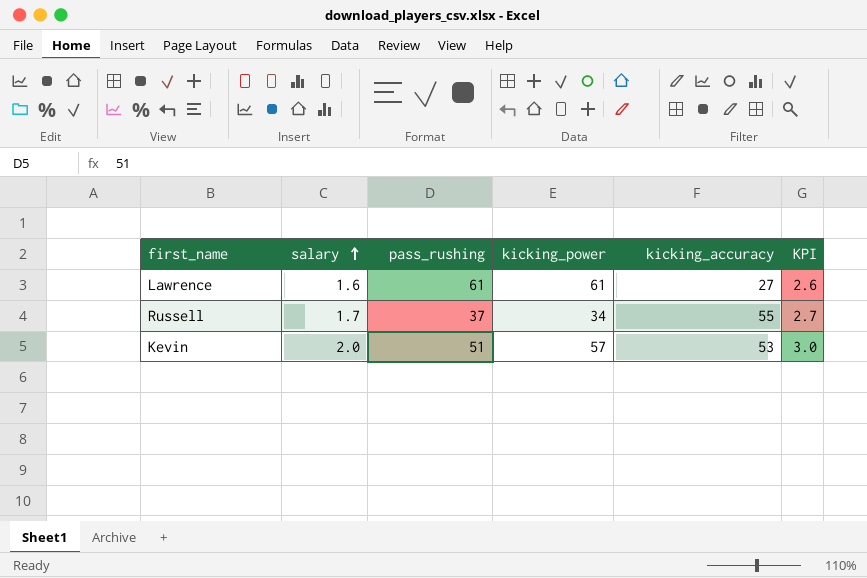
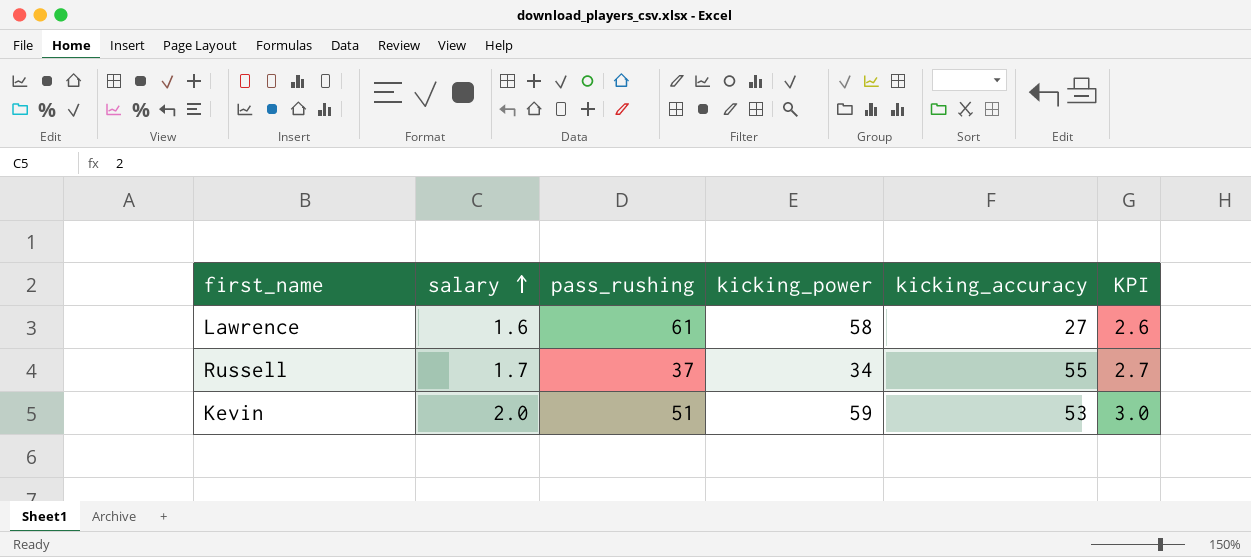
Lawrence | kicking_power: 61 -> 58
Kevin | kicking_power: 57 -> 59

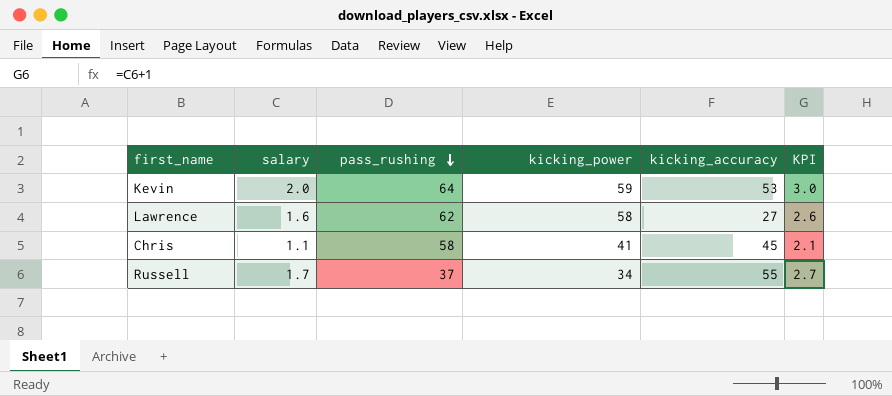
row order: salary ascending -> pass_rushing descending
Kevin | pass_rushing: 51 -> 64
Lawrence | pass_rushing: 61 -> 62
row Chris: none -> 1.1 | 58 | 41 | 45 | 2.1

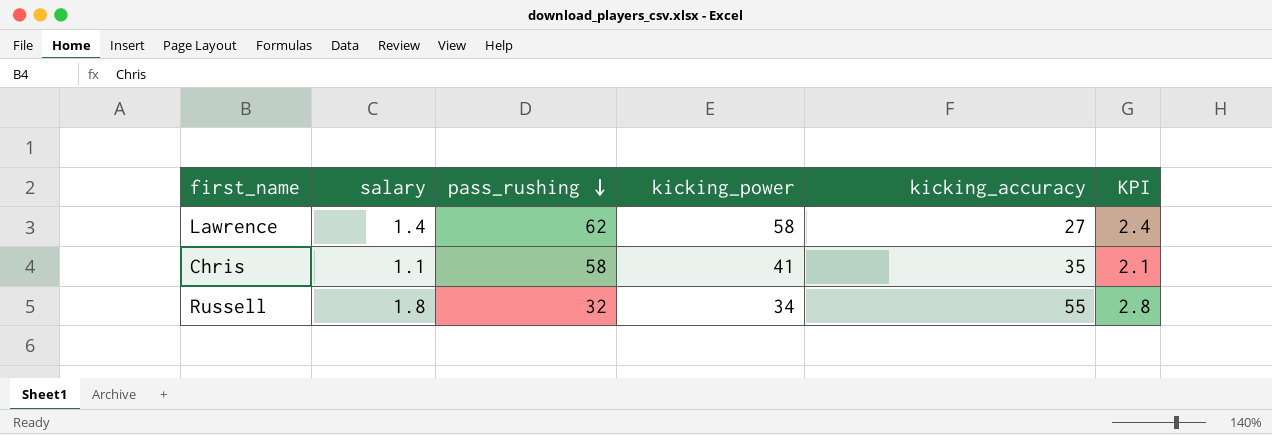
row Kevin: 2.0 | 64 | 59 | 53 | 3.0 -> none
Lawrence | salary: 1.6 -> 1.4
Lawrence | KPI: 2.6 -> 2.4
Chris | kicking_accuracy: 45 -> 35
Russell | salary: 1.7 -> 1.8
Russell | pass_rushing: 37 -> 32
Russell | KPI: 2.7 -> 2.8

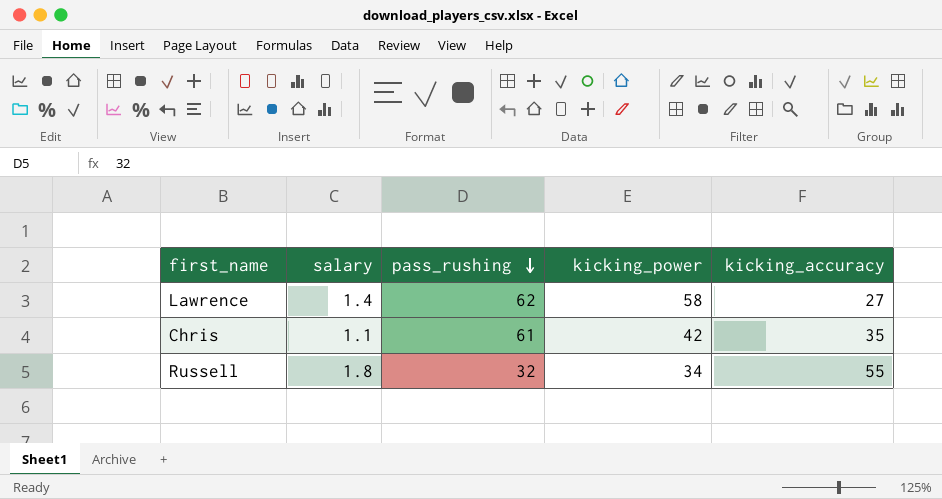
column KPI | formula: [salary] + 1 -> none
Chris | pass_rushing: 58 -> 61
Chris | kicking_power: 41 -> 42

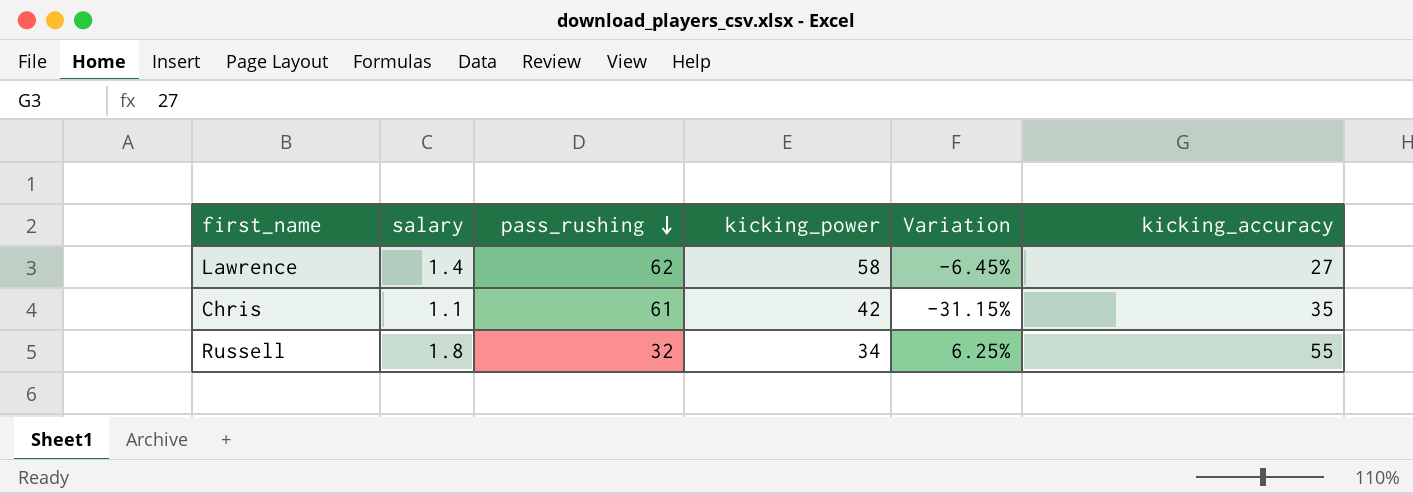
column Variation | formula: none -> ([kicking_power] - [pass_rushing]) / [pass_rushing]

